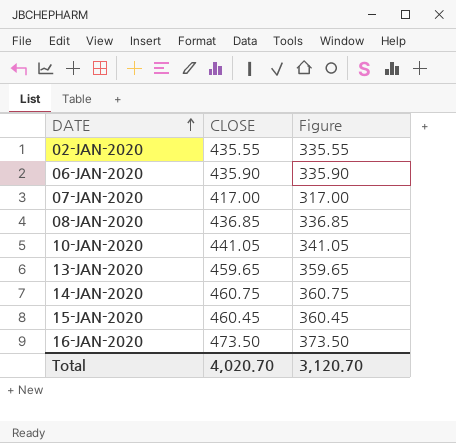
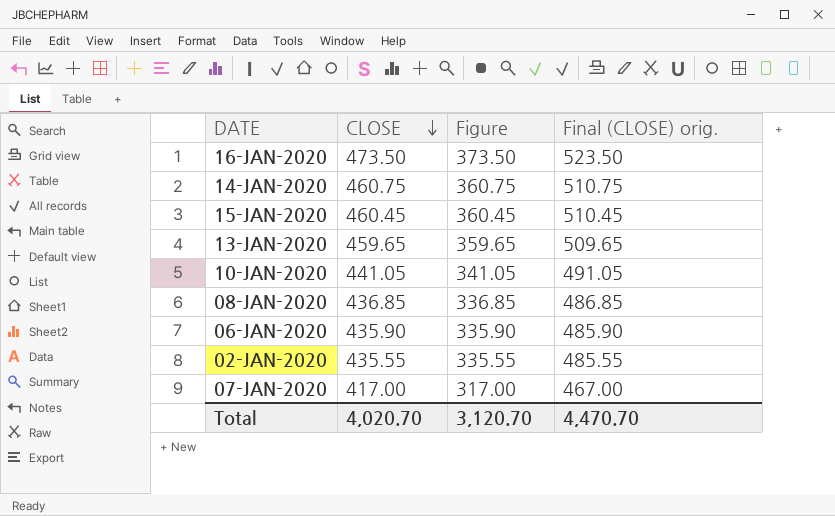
row order: DATE ascending -> CLOSE descending
column Final (CLOSE) orig. | formula: none -> [CLOSE] + 50

